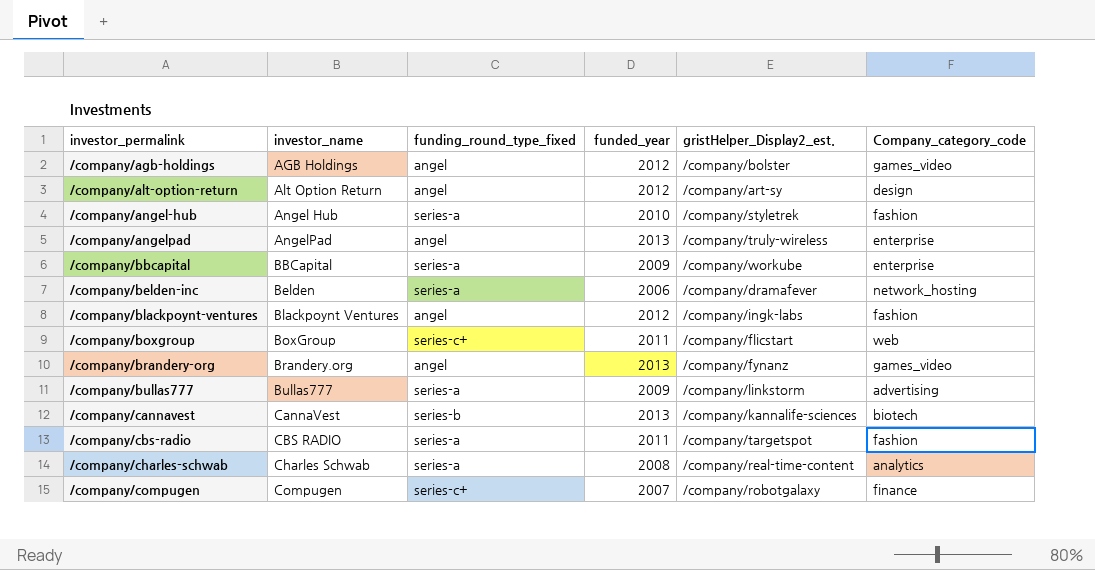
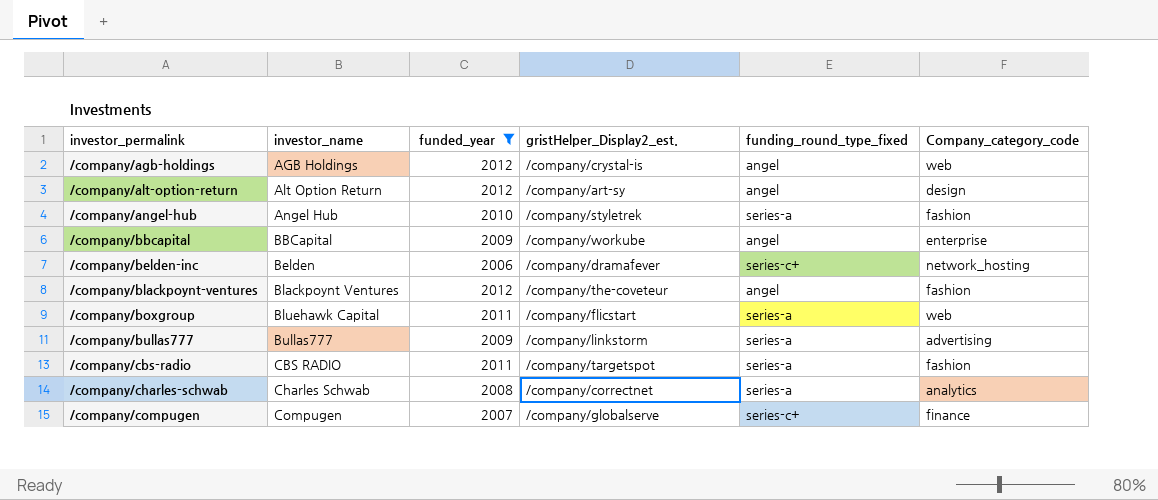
filter: none -> funded_year != 2013
column funding_round_type_fixed | position: 3 -> 5
/company/agb-holdings | gristHelper_Display2_est.: /company/bolster -> /company/crystal-is
/company/agb-holdings | Company_category_code: games_video -> web
/company/bbcapital | funding_round_type_fixed: series-a -> angel
/company/belden-inc | funding_round_type_fixed: series-a -> series-c+
/company/blackpoynt-ventures | gristHelper_Display2_est.: /company/ingk-labs -> /company/the-coveteur
/company/boxgroup | investor_name: BoxGroup -> Bluehawk Capital
/company/boxgroup | funding_round_type_fixed: series-c+ -> series-a
/company/charles-schwab | gristHelper_Display2_est.: /company/real-time-content -> /company/correctnet
/company/compugen | gristHelper_Display2_est.: /company/robotgalaxy -> /company/globalserve

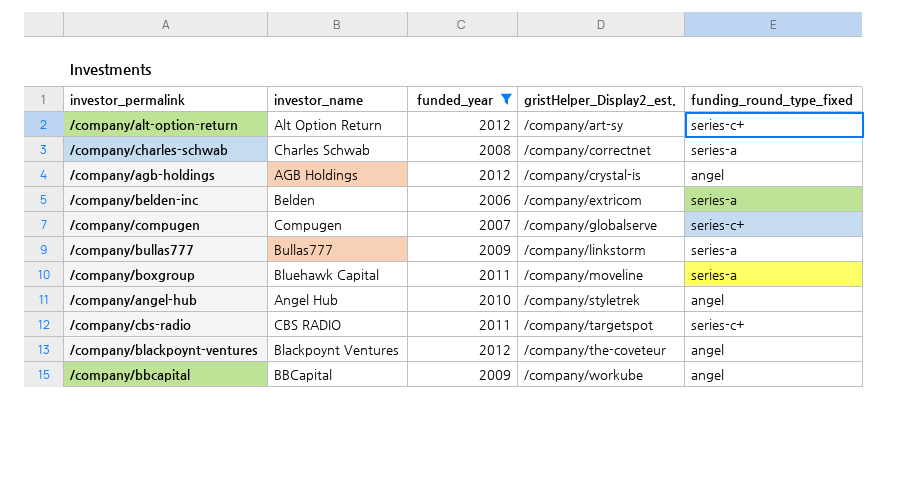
row order: investor_permalink ascending -> gristHelper_Display2_est. ascending
column Company_category_code | position: 6 -> none
/company/alt-option-return | funding_round_type_fixed: angel -> series-c+
/company/belden-inc | gristHelper_Display2_est.: /company/dramafever -> /company/extricom
/company/belden-inc | funding_round_type_fixed: series-c+ -> series-a
/company/boxgroup | gristHelper_Display2_est.: /company/flicstart -> /company/moveline
/company/angel-hub | funding_round_type_fixed: series-a -> angel
/company/cbs-radio | funding_round_type_fixed: series-a -> series-c+

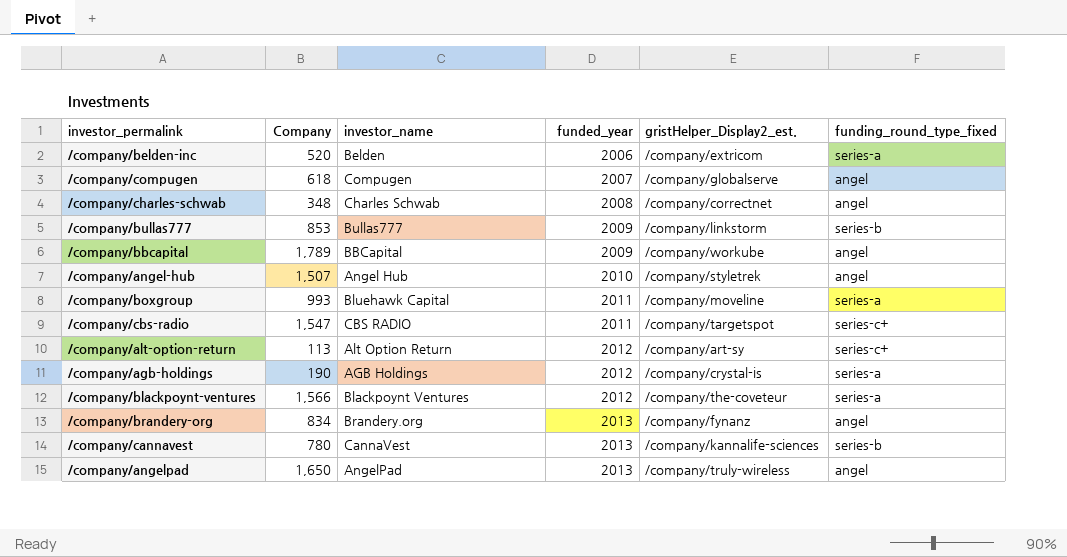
filter: funded_year != 2013 -> none
row order: gristHelper_Display2_est. ascending -> funded_year ascending
column Company | position: none -> 2
/company/compugen | funding_round_type_fixed: series-c+ -> angel
/company/charles-schwab | funding_round_type_fixed: series-a -> angel
/company/bullas777 | funding_round_type_fixed: series-a -> series-b
/company/agb-holdings | funding_round_type_fixed: angel -> series-a
/company/blackpoynt-ventures | funding_round_type_fixed: angel -> series-a

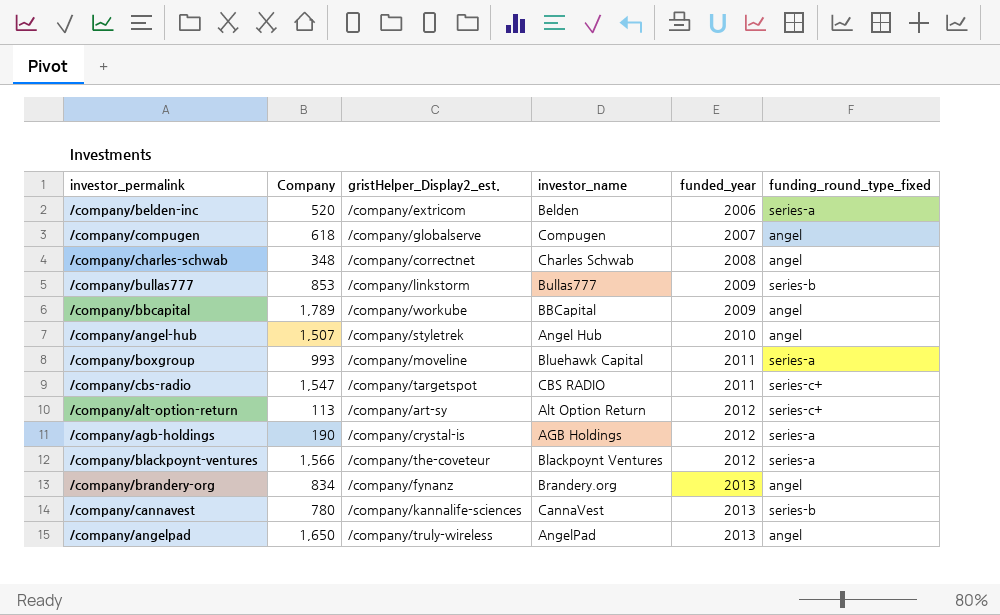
column gristHelper_Display2_est. | position: 5 -> 3

